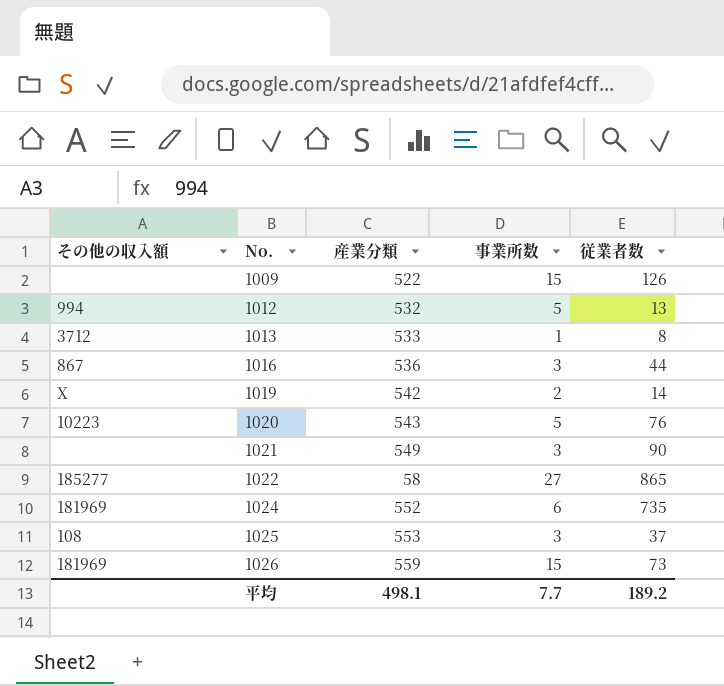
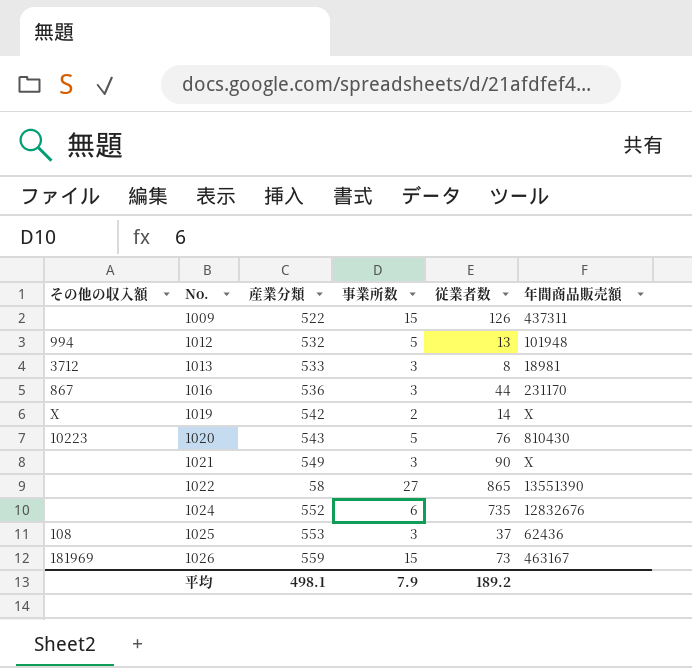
column 年間商品販売額 | position: none -> 6
1013 | 事業所数: 1 -> 3
1022 | その他の収入額: 185277 -> none
1024 | その他の収入額: 181969 -> none
平均 | 事業所数: 7.7 -> 7.9

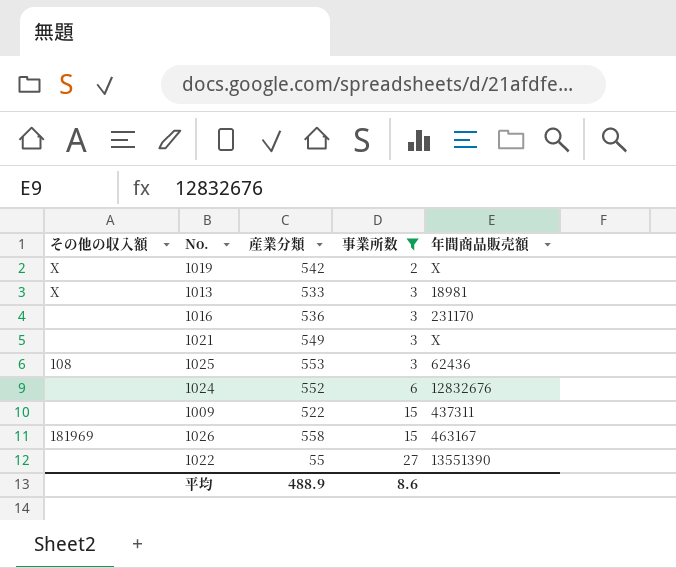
filter: none -> 事業所数 != 5
row order: No. ascending -> 事業所数 ascending
column 従業者数 | position: 5 -> none
1013 | その他の収入額: 3712 -> X
1016 | その他の収入額: 867 -> none
1026 | 産業分類: 559 -> 558
1022 | 産業分類: 58 -> 55
平均 | 産業分類: 498.1 -> 488.9
平均 | 事業所数: 7.9 -> 8.6

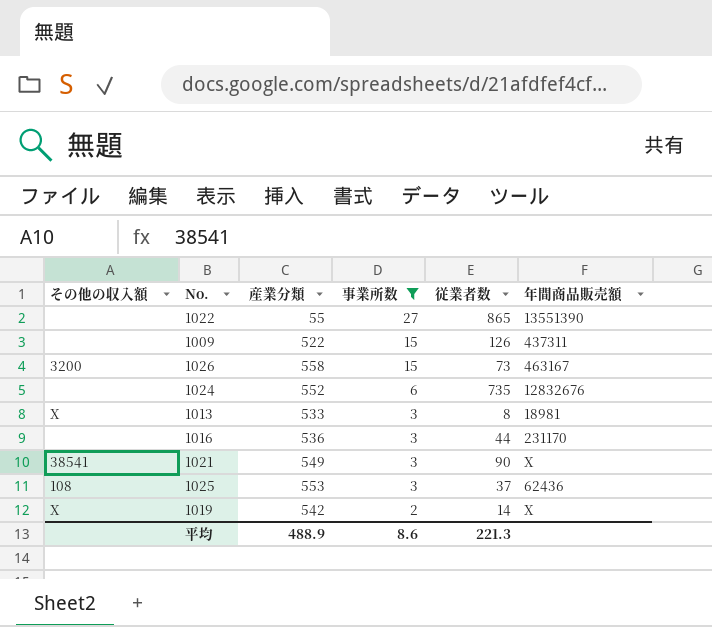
row order: 事業所数 ascending -> 事業所数 descending
column 従業者数 | position: none -> 5
1026 | その他の収入額: 181969 -> 3200
1021 | その他の収入額: none -> 38541

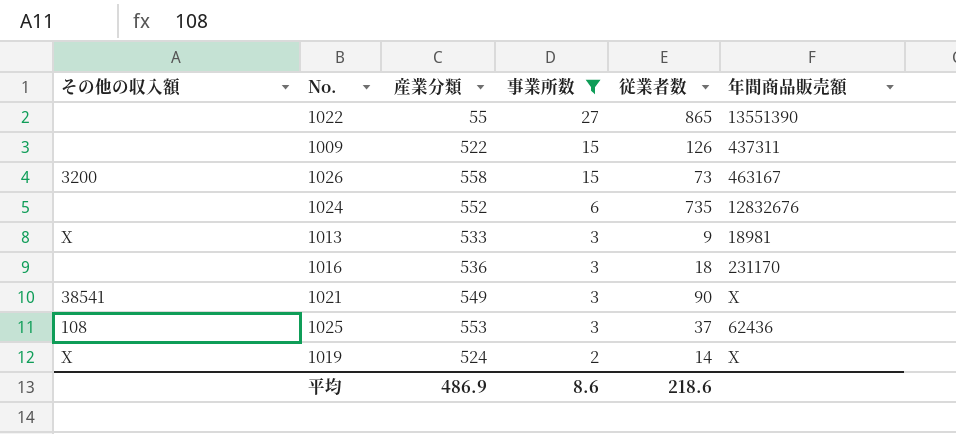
1013 | 従業者数: 8 -> 9
1016 | 従業者数: 44 -> 18
1019 | 産業分類: 542 -> 524
平均 | 産業分類: 488.9 -> 486.9
平均 | 従業者数: 221.3 -> 218.6

